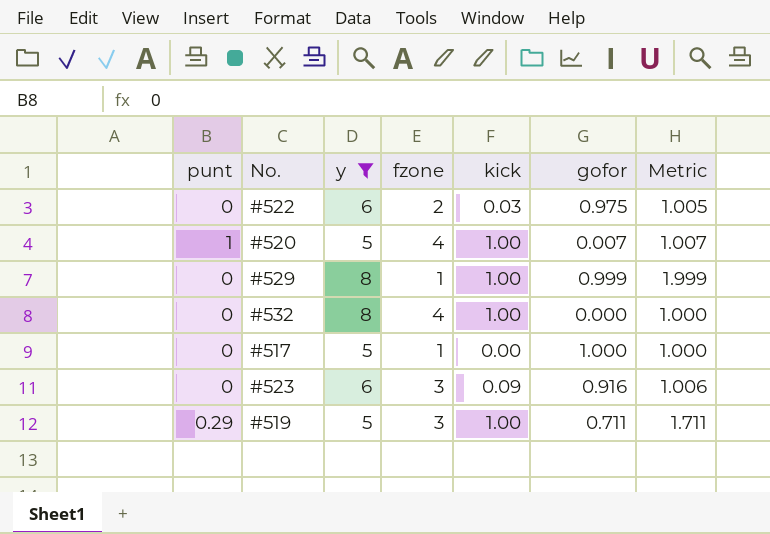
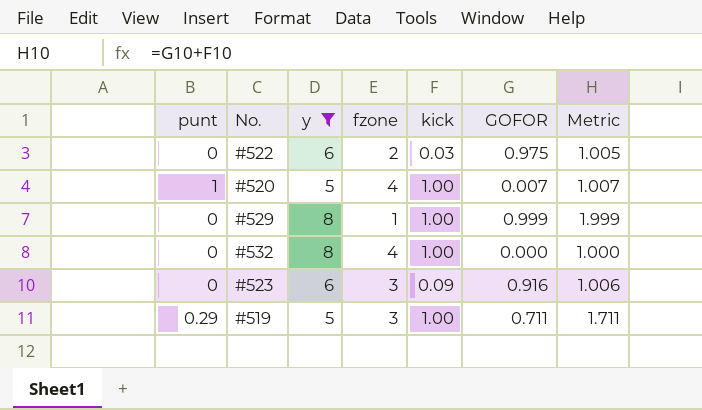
column name: gofor -> GOFOR
row #517: 0 | 5 | 1 | 0.00 | 1.000 | 1.000 -> none

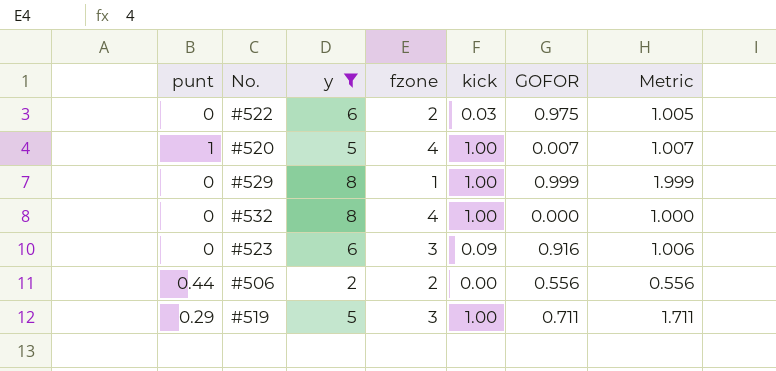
row #506: none -> 0.44 | 2 | 2 | 0.00 | 0.556 | 0.556

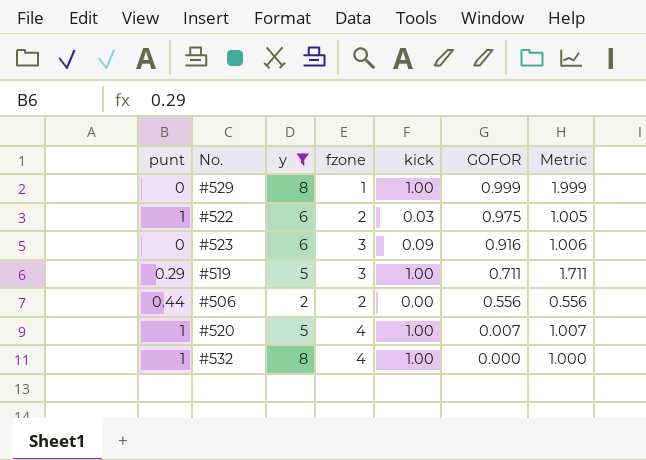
row order: none -> GOFOR descending
#522 | punt: 0 -> 1
#532 | punt: 0 -> 1

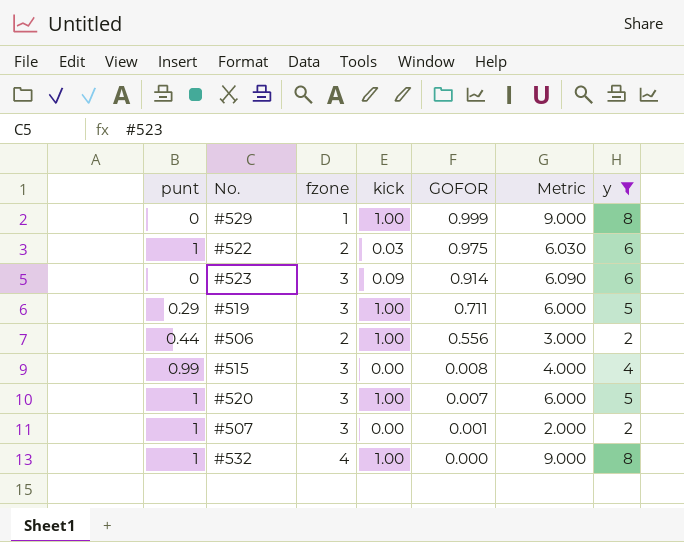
column Metric | formula: [kick] + [GOFOR] -> [kick] + [y]
column y | position: 3 -> 7
#523 | GOFOR: 0.916 -> 0.914
#506 | kick: 0.00 -> 1.00
row #515: none -> 0.99 | 3 | 0.00 | 0.008 | 4.000 | 4
#520 | fzone: 4 -> 3
row #507: none -> 1 | 3 | 0.00 | 0.001 | 2.000 | 2

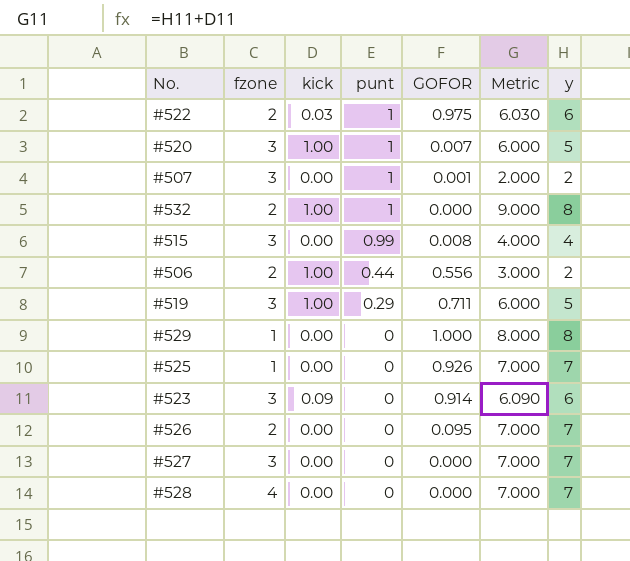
filter: y != 7 -> none
row order: GOFOR descending -> punt descending
column punt | position: 1 -> 4
#532 | fzone: 4 -> 2
#529 | kick: 1.00 -> 0.00
#529 | GOFOR: 0.999 -> 1.000
#529 | Metric: 9.000 -> 8.000

